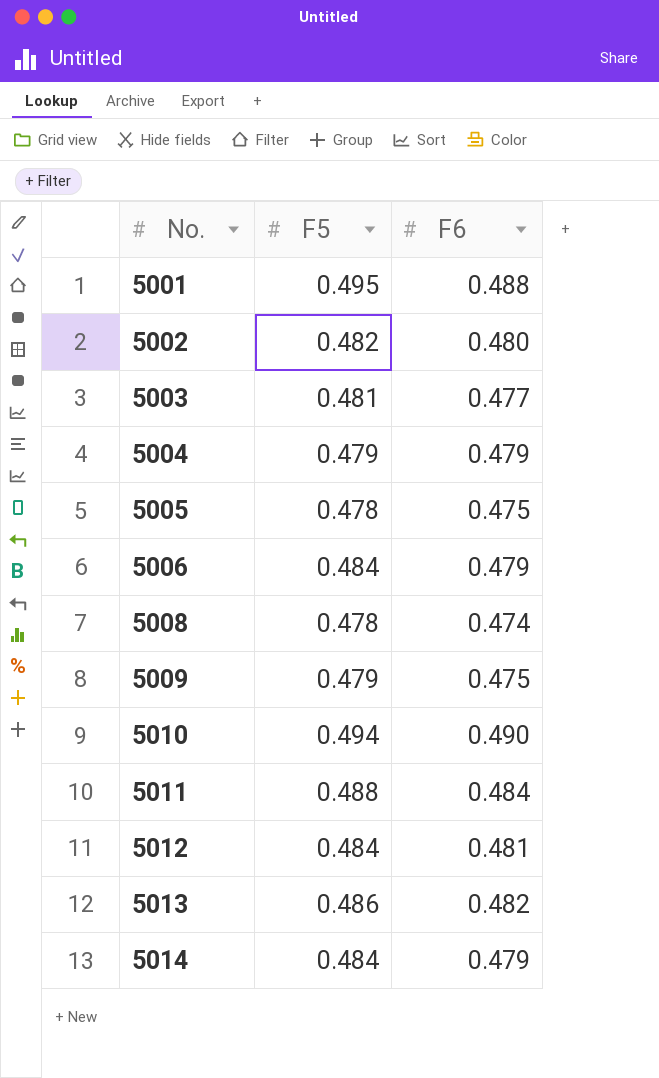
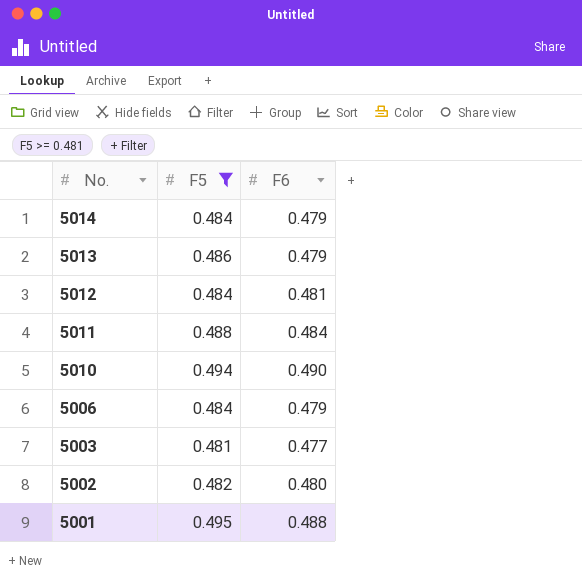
filter: none -> F5 >= 0.481
row order: No. ascending -> No. descending
5013 | F6: 0.482 -> 0.479

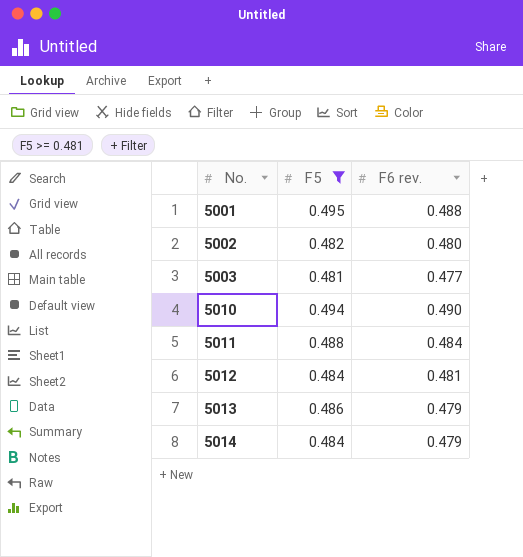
row order: No. descending -> No. ascending
column name: F6 -> F6 rev.
row 5006: 0.484 | 0.479 -> none

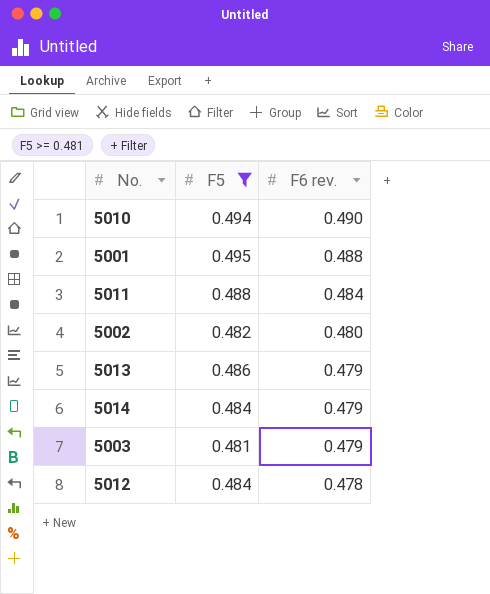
row order: No. ascending -> F6 rev. descending
5003 | F6 rev.: 0.477 -> 0.479
5012 | F6 rev.: 0.481 -> 0.478

